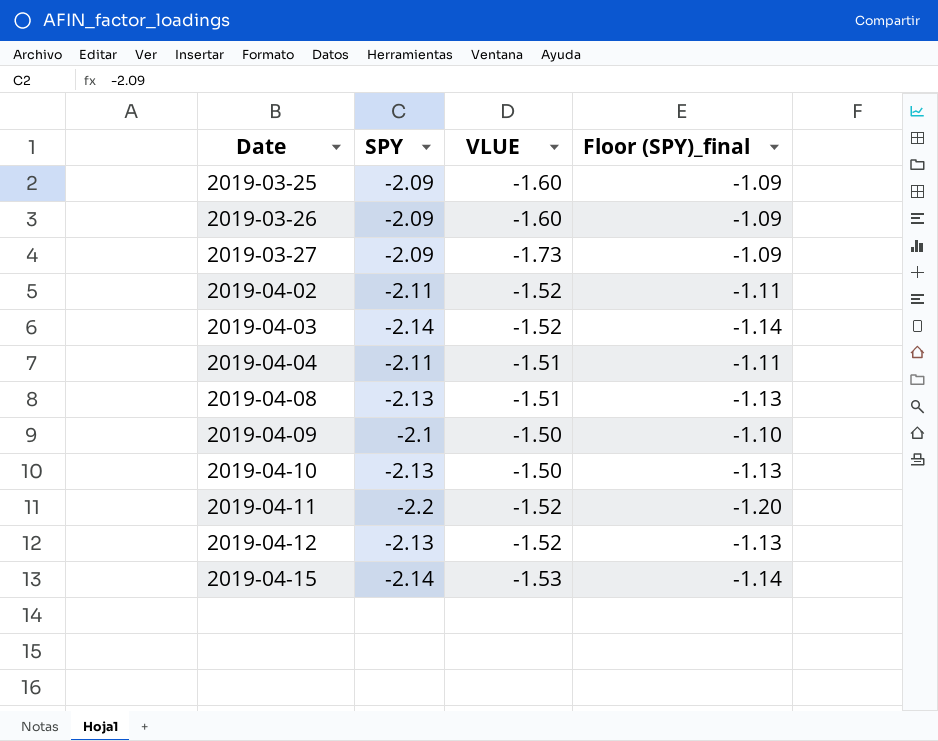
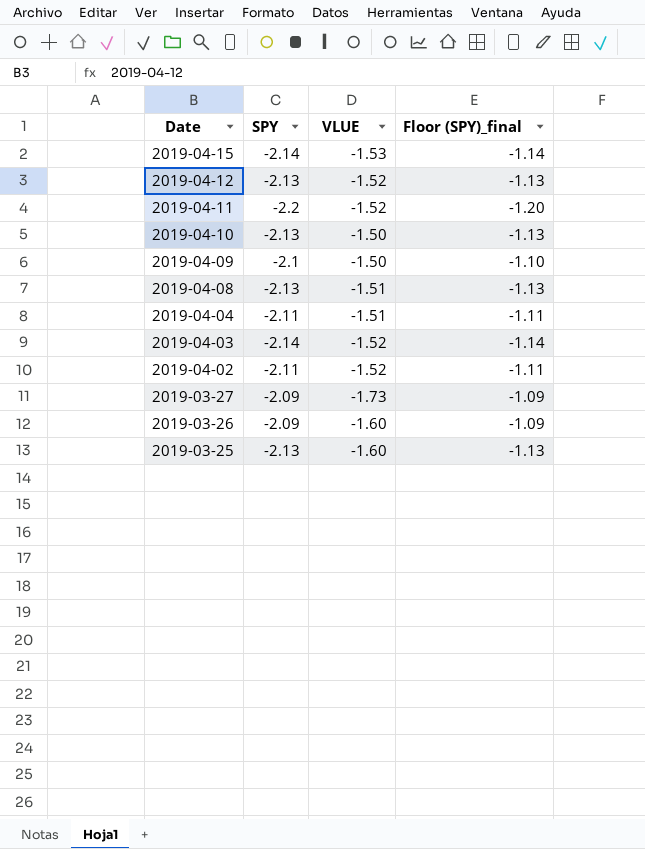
row order: Date ascending -> Date descending
2019-03-25 | SPY: -2.09 -> -2.13
2019-03-25 | Floor (SPY)_final: -1.09 -> -1.13

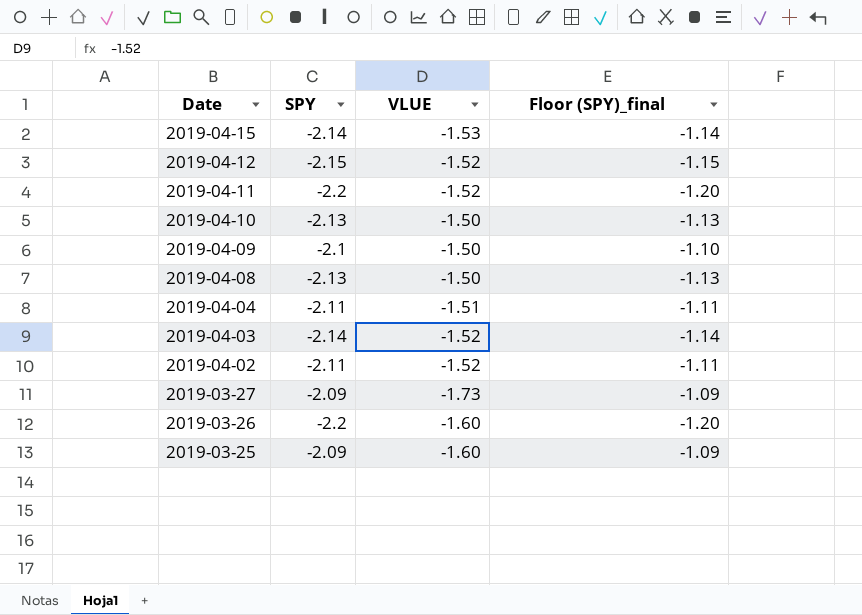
2019-04-12 | SPY: -2.13 -> -2.15
2019-04-12 | Floor (SPY)_final: -1.13 -> -1.15
2019-04-08 | VLUE: -1.51 -> -1.50
2019-03-26 | SPY: -2.09 -> -2.2
2019-03-26 | Floor (SPY)_final: -1.09 -> -1.20
2019-03-25 | SPY: -2.13 -> -2.09
2019-03-25 | Floor (SPY)_final: -1.13 -> -1.09

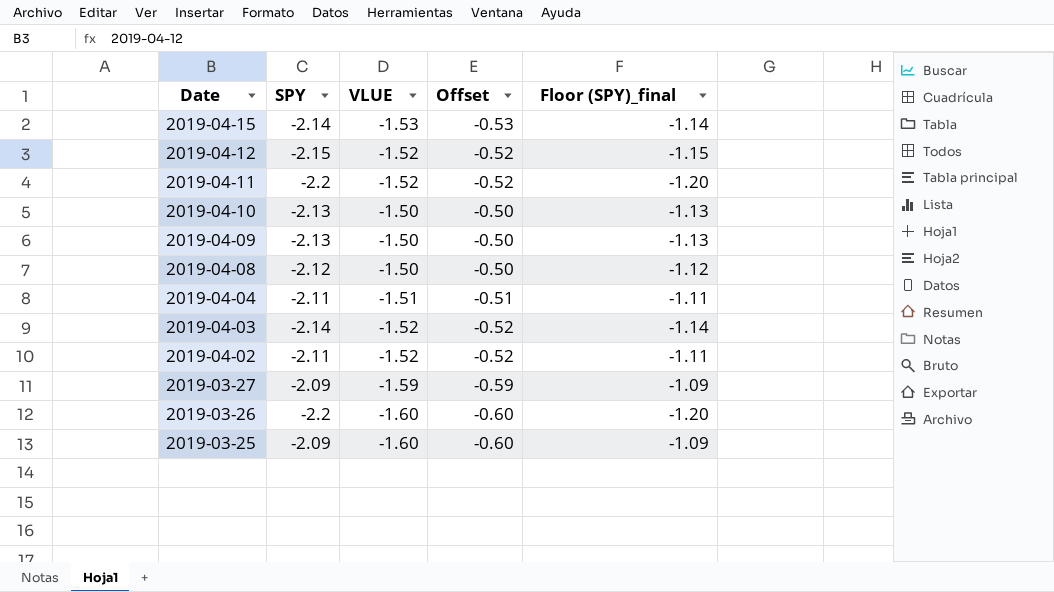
column Offset | formula: none -> [VLUE] + 1
2019-04-09 | SPY: -2.1 -> -2.13
2019-04-09 | Floor (SPY)_final: -1.10 -> -1.13
2019-04-08 | SPY: -2.13 -> -2.12
2019-04-08 | Floor (SPY)_final: -1.13 -> -1.12
2019-03-27 | VLUE: -1.73 -> -1.59

